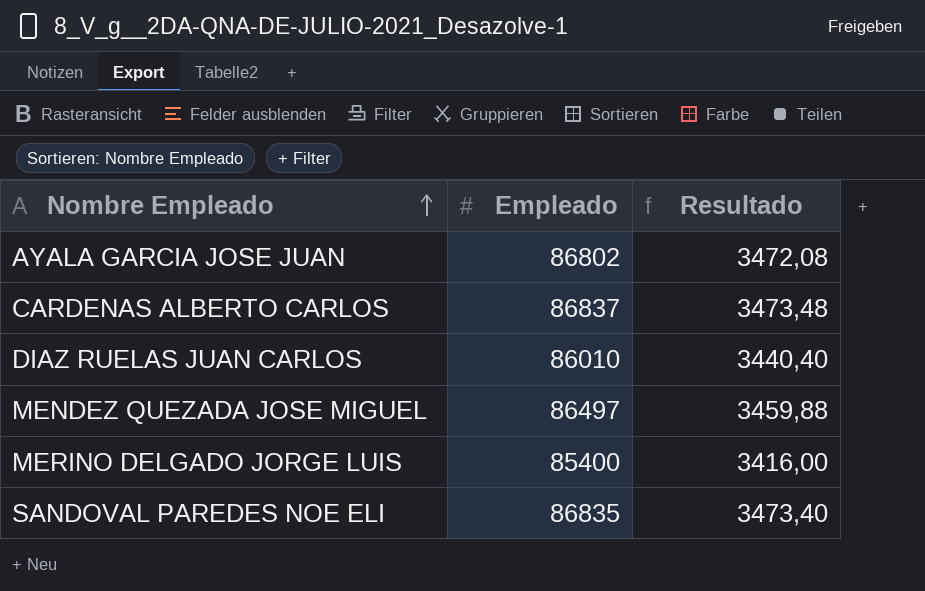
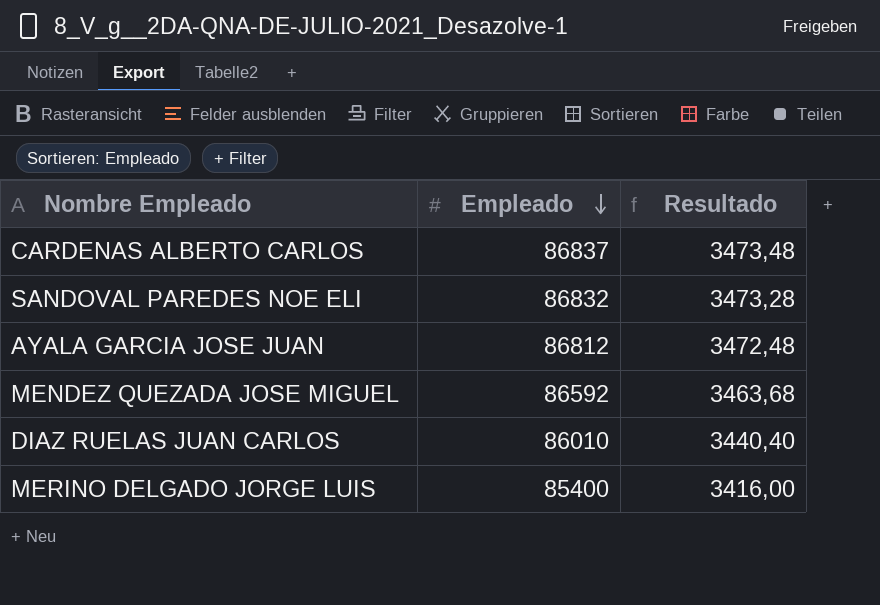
row order: Nombre Empleado ascending -> Empleado descending
SANDOVAL PAREDES NOE ELI | Empleado: 86835 -> 86832
SANDOVAL PAREDES NOE ELI | Resultado: 3473,40 -> 3473,28
AYALA GARCIA JOSE JUAN | Empleado: 86802 -> 86812
AYALA GARCIA JOSE JUAN | Resultado: 3472,08 -> 3472,48
MENDEZ QUEZADA JOSE MIGUEL | Empleado: 86497 -> 86592
MENDEZ QUEZADA JOSE MIGUEL | Resultado: 3459,88 -> 3463,68

